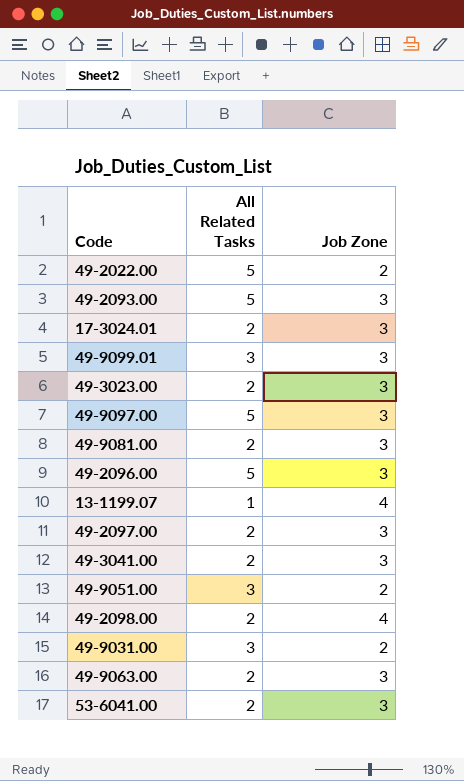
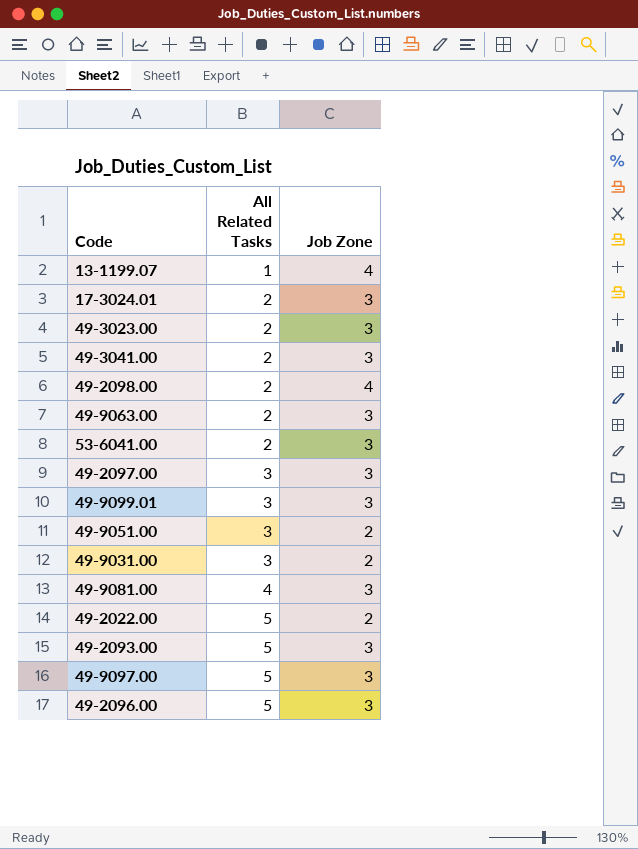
row order: none -> All Related Tasks ascending
49-2097.00 | All Related Tasks: 2 -> 3
49-9081.00 | All Related Tasks: 2 -> 4

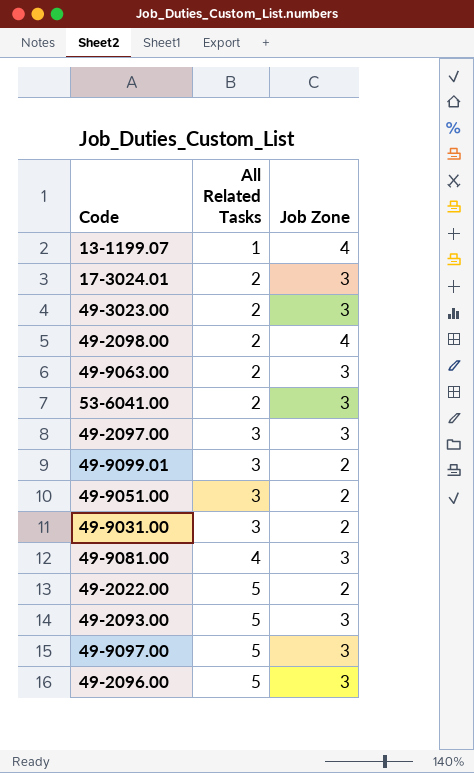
row 49-3041.00: 2 | 3 -> none
49-9099.01 | Job Zone: 3 -> 2

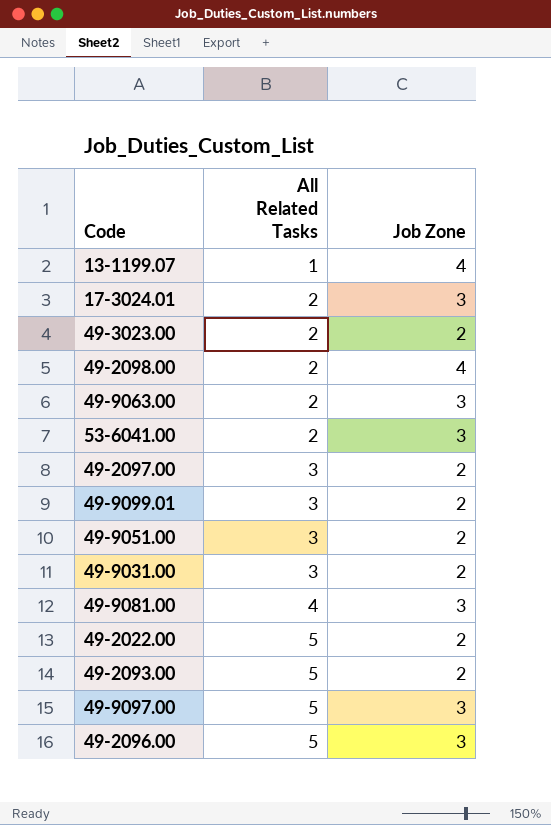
49-3023.00 | Job Zone: 3 -> 2
49-2097.00 | Job Zone: 3 -> 2
49-2093.00 | Job Zone: 3 -> 2

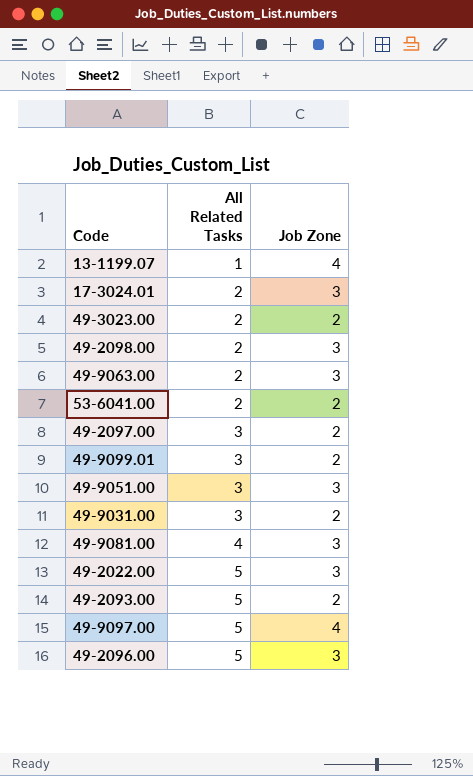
49-2098.00 | Job Zone: 4 -> 3
53-6041.00 | Job Zone: 3 -> 2
49-9051.00 | Job Zone: 2 -> 3
49-2022.00 | Job Zone: 2 -> 3
49-9097.00 | Job Zone: 3 -> 4

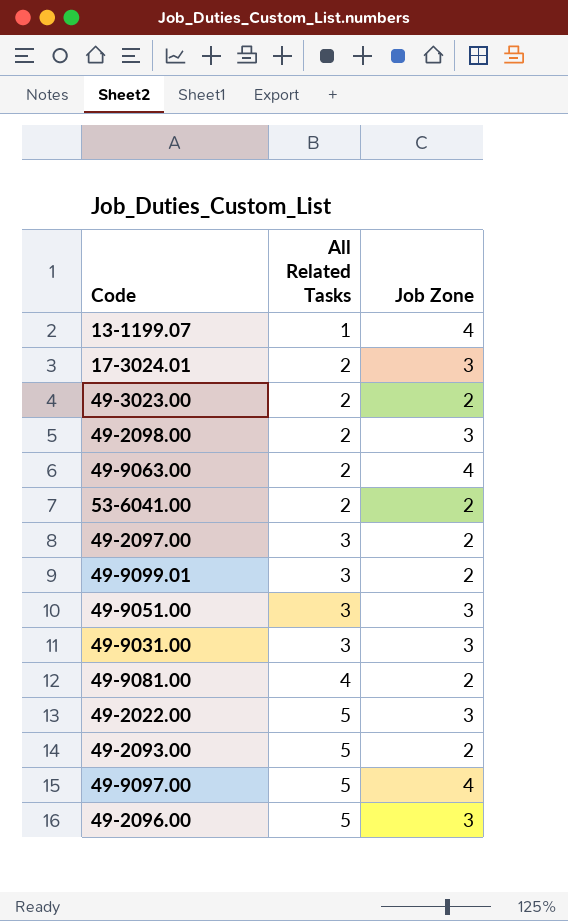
49-9063.00 | Job Zone: 3 -> 4
49-9031.00 | Job Zone: 2 -> 3
49-9081.00 | Job Zone: 3 -> 2

